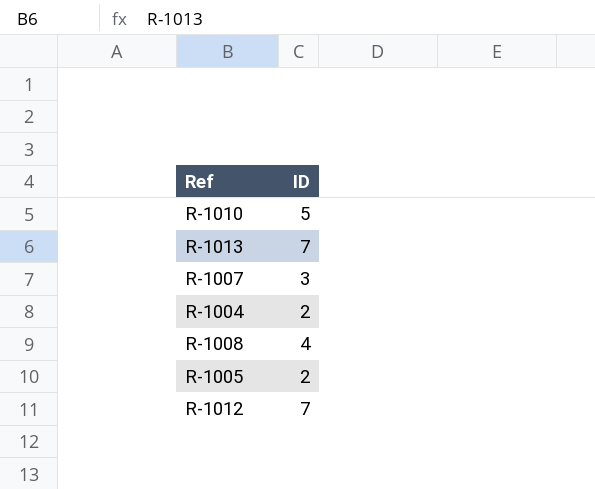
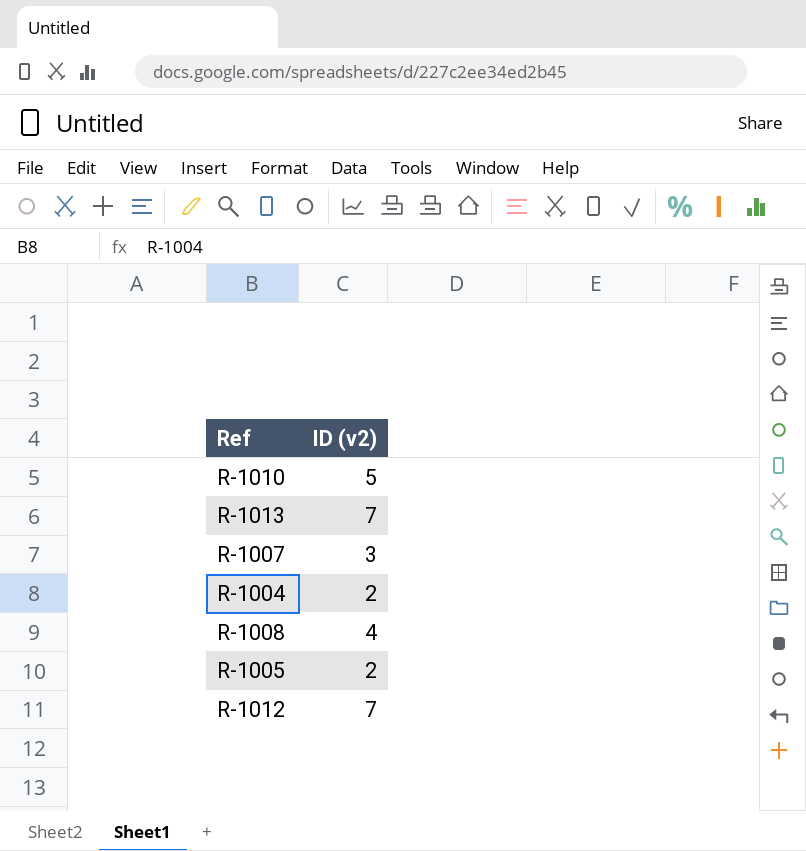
column name: ID -> ID (v2)

